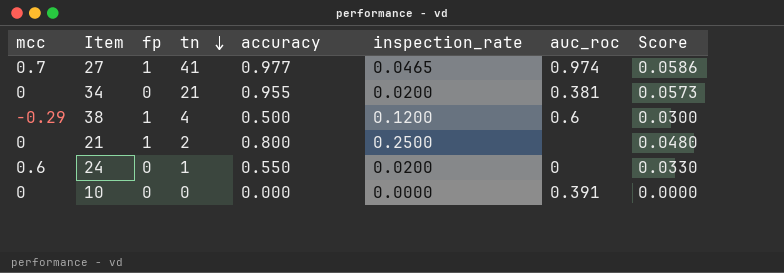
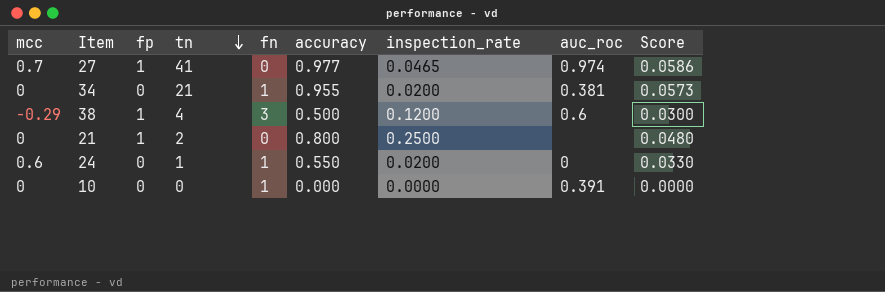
column fn | position: none -> 5

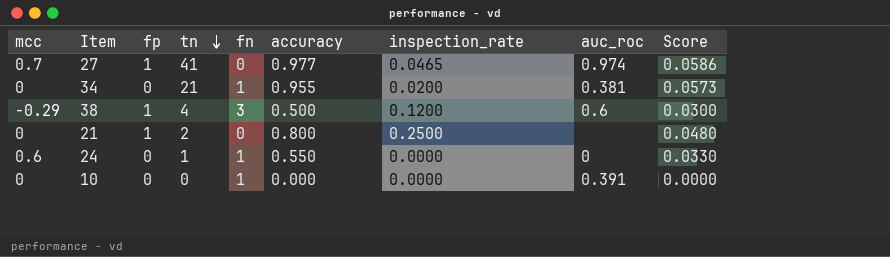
24 | inspection_rate: 0.0200 -> 0.0000

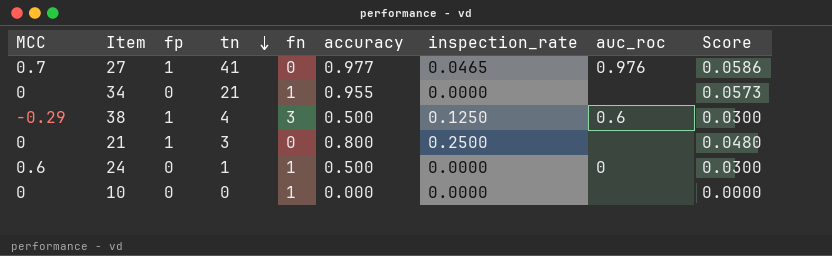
column name: mcc -> MCC
27 | auc_roc: 0.974 -> 0.976
34 | inspection_rate: 0.0200 -> 0.0000
34 | auc_roc: 0.381 -> none
38 | inspection_rate: 0.1200 -> 0.1250
21 | tn: 2 -> 3
24 | accuracy: 0.550 -> 0.500
24 | Score: 0.0330 -> 0.0300
10 | auc_roc: 0.391 -> none

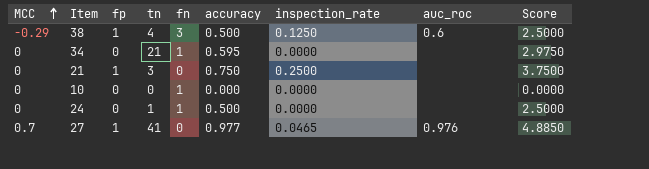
row order: tn descending -> MCC ascending
column Score | formula: [accuracy] * 0.06 -> [accuracy] * 5
34 | accuracy: 0.955 -> 0.595
21 | accuracy: 0.800 -> 0.750
24 | MCC: 0.6 -> 0
24 | auc_roc: 0 -> none

